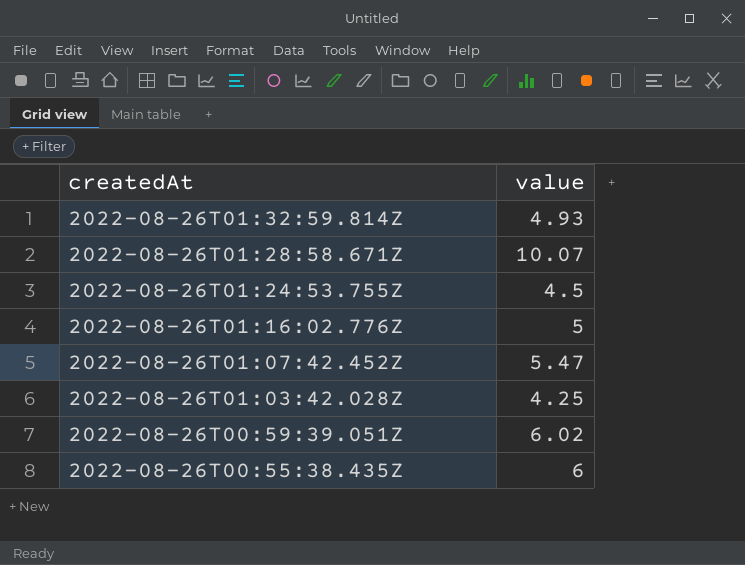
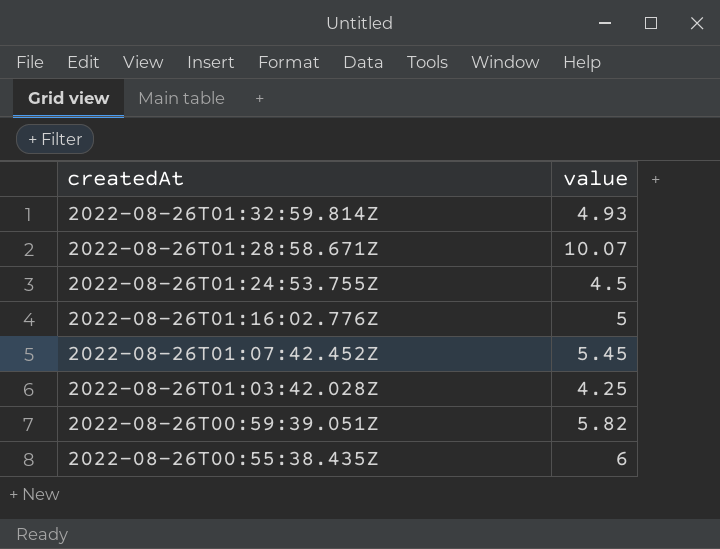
2022-08-26T01:07:42.452Z | value: 5.47 -> 5.45
2022-08-26T00:59:39.051Z | value: 6.02 -> 5.82

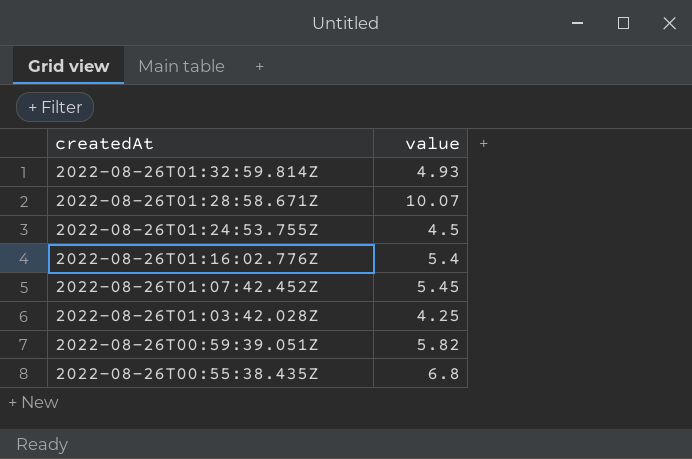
2022-08-26T01:16:02.776Z | value: 5 -> 5.4
2022-08-26T00:55:38.435Z | value: 6 -> 6.8

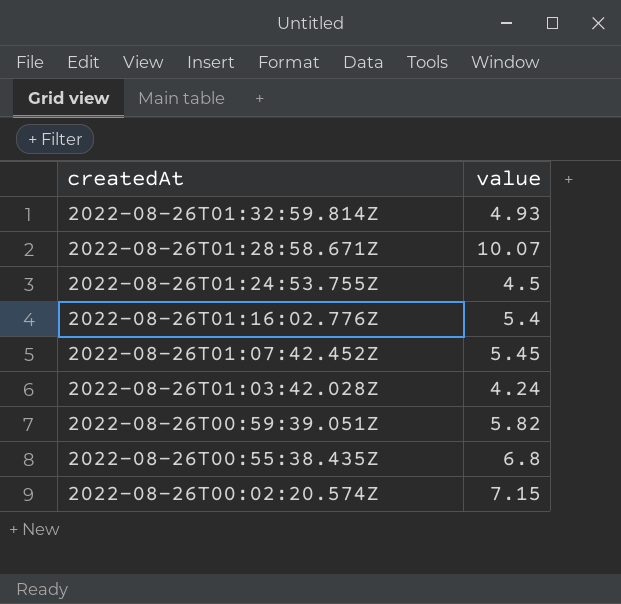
2022-08-26T01:03:42.028Z | value: 4.25 -> 4.24
row 2022-08-26T00:02:20.574Z: none -> 7.15

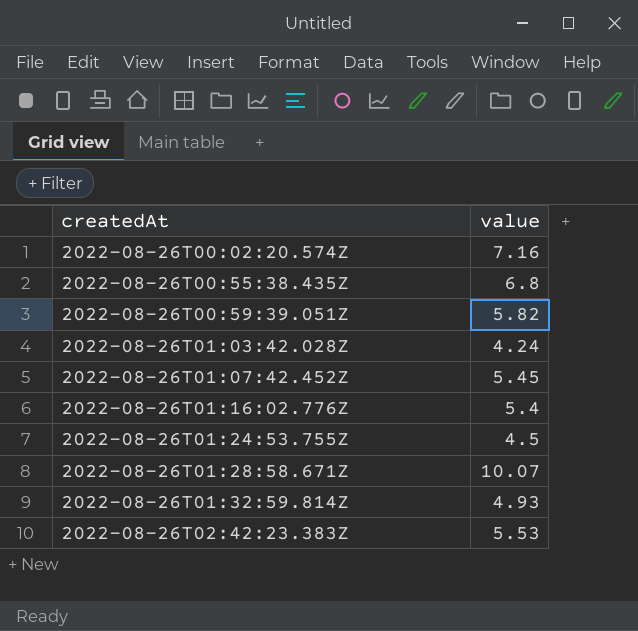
row order: createdAt descending -> createdAt ascending
2022-08-26T00:02:20.574Z | value: 7.15 -> 7.16
row 2022-08-26T02:42:23.383Z: none -> 5.53

